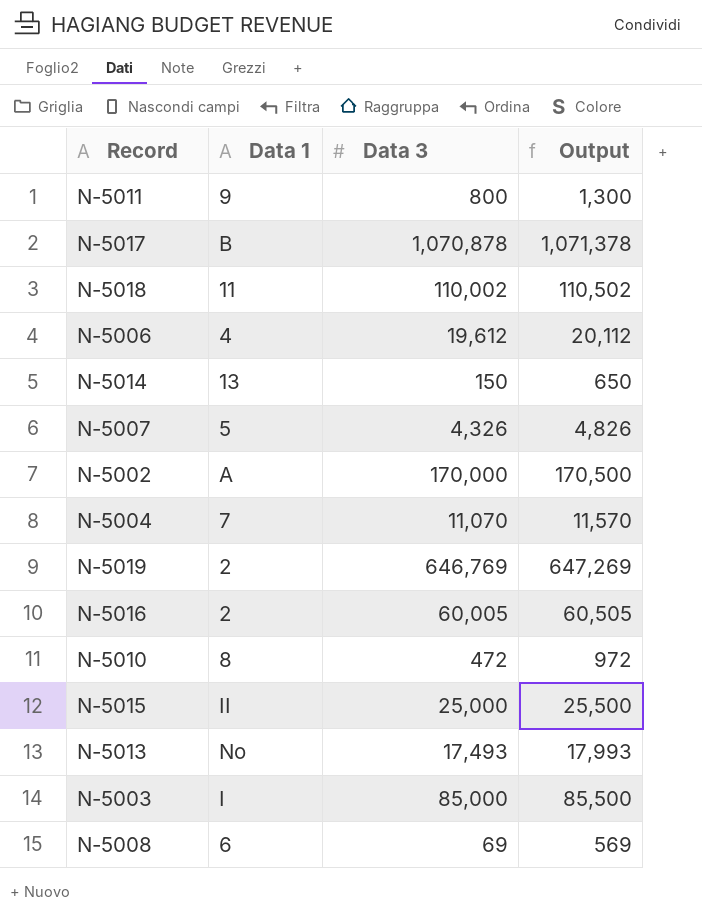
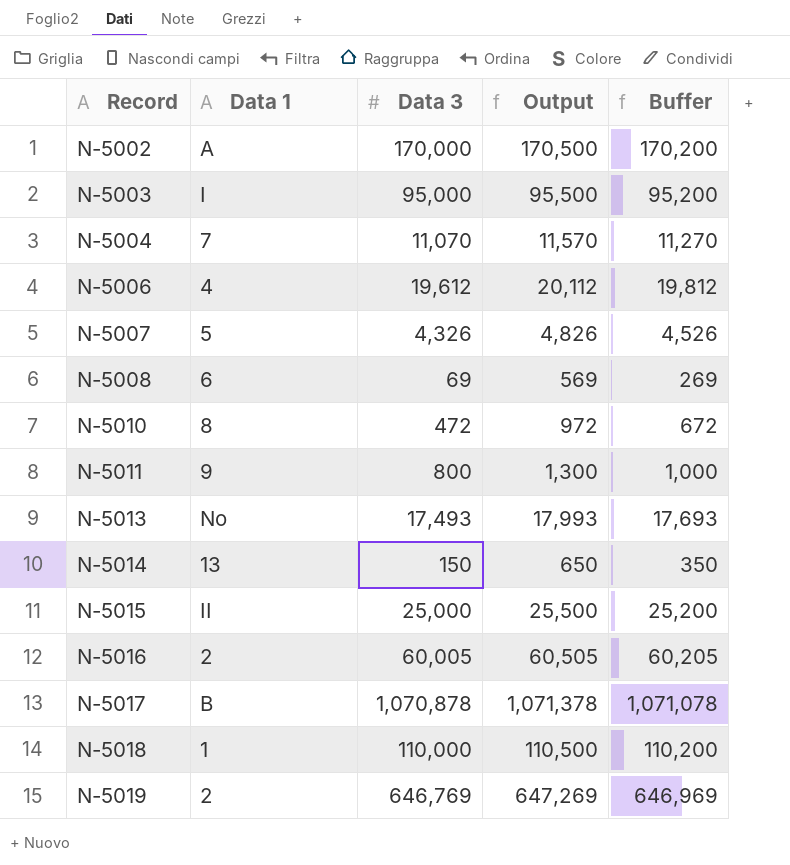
row order: none -> Record ascending
column Buffer | formula: none -> [Data 3] + 200
N-5003 | Data 3: 85,000 -> 95,000
N-5003 | Output: 85,500 -> 95,500
N-5018 | Data 1: 11 -> 1
N-5018 | Data 3: 110,002 -> 110,000
N-5018 | Output: 110,502 -> 110,500

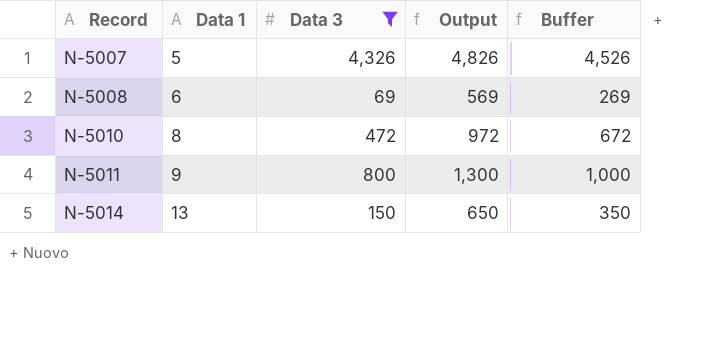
filter: none -> Data 3 <= 4,326

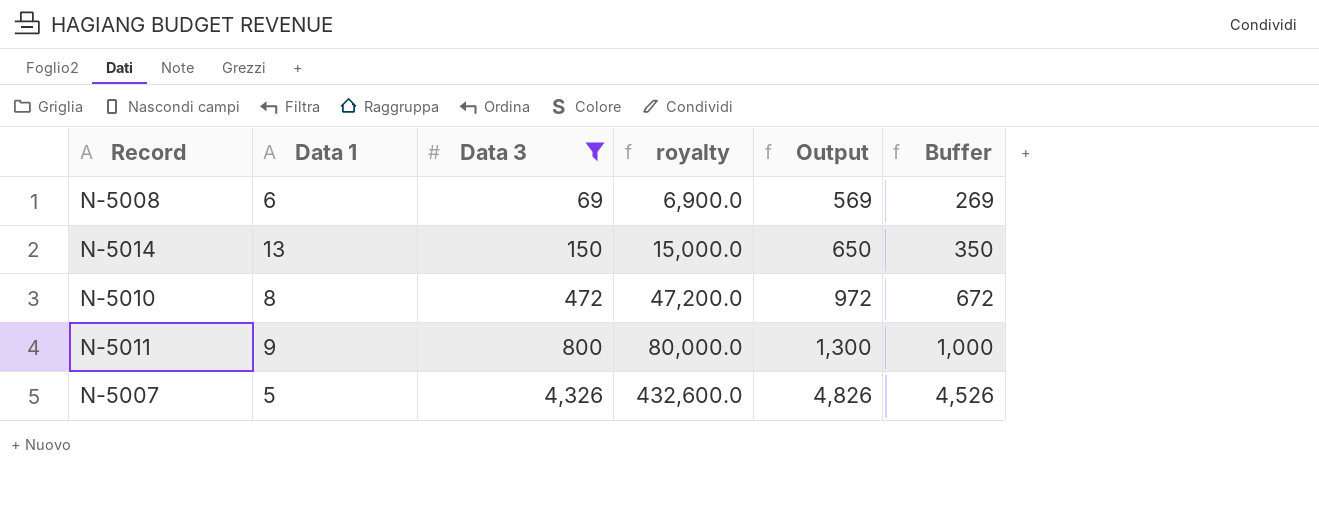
row order: Record ascending -> Data 3 ascending
column royalty | formula: none -> [Data 3] * 100

